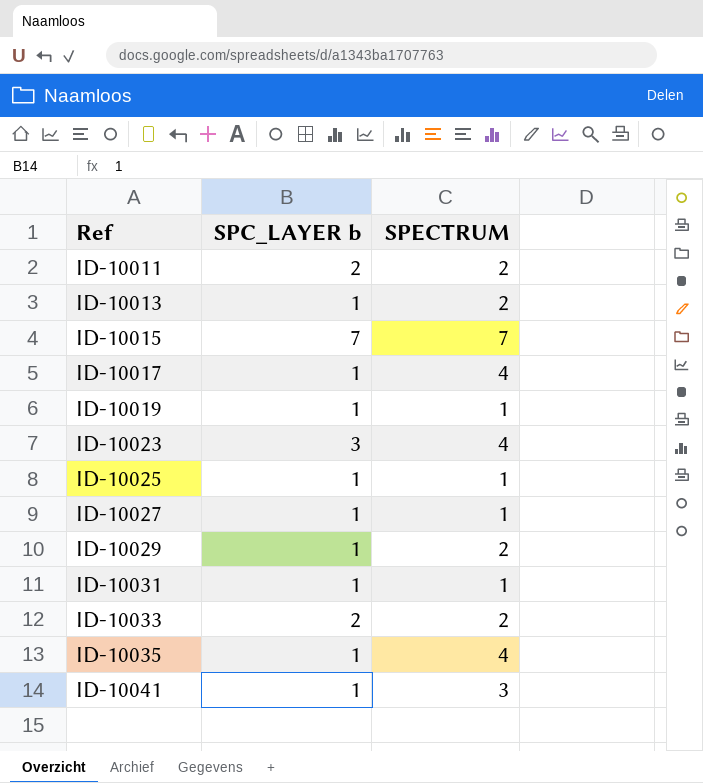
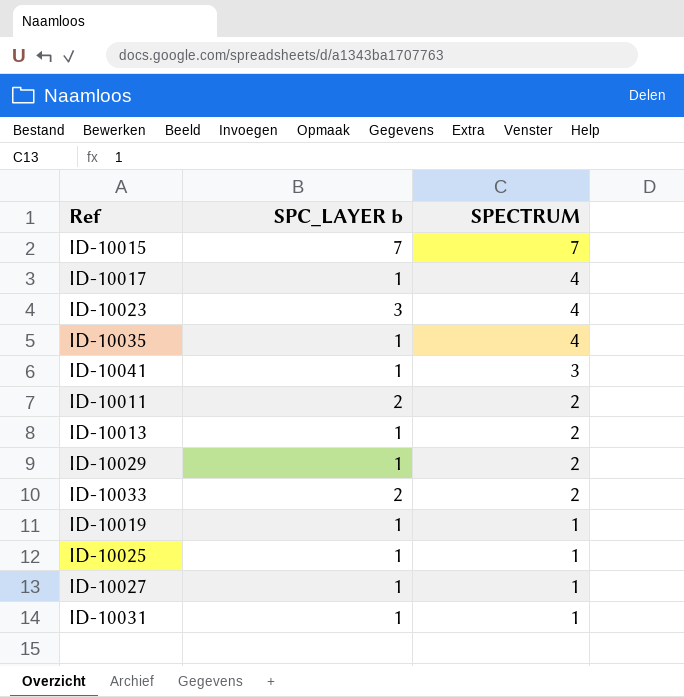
row order: Ref ascending -> SPECTRUM descending

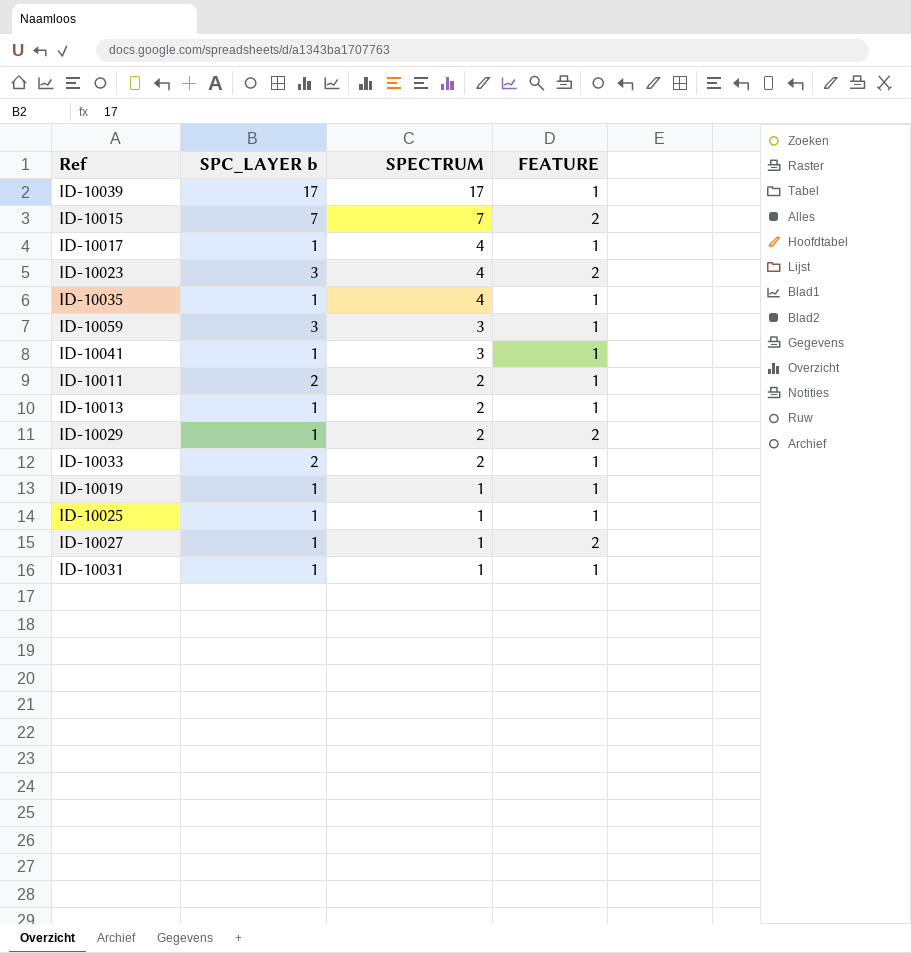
column FEATURE | position: none -> 4
row ID-10039: none -> 17 | 17 | 1
row ID-10059: none -> 3 | 3 | 1

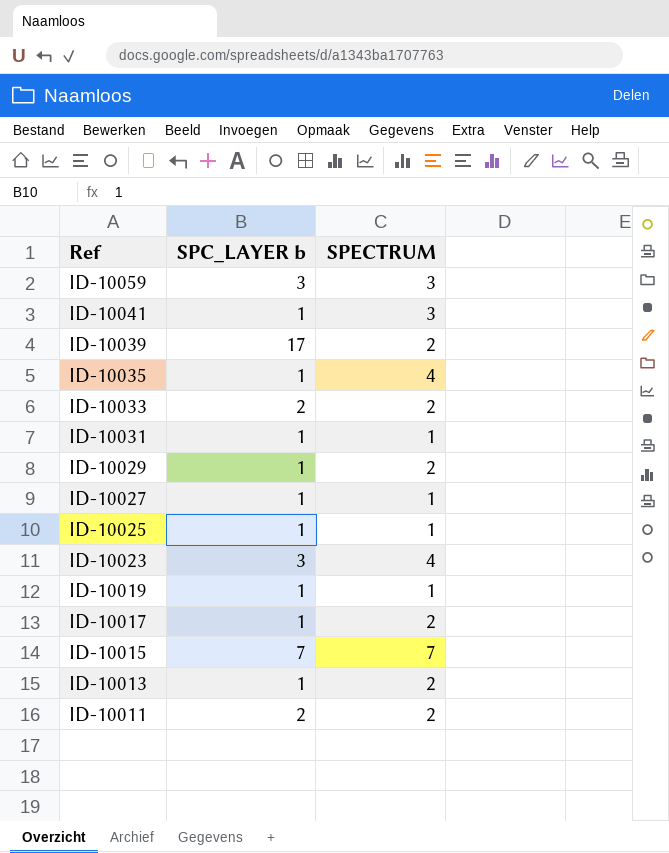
row order: SPECTRUM descending -> Ref descending
column FEATURE | position: 4 -> none
ID-10039 | SPECTRUM: 17 -> 2
ID-10017 | SPECTRUM: 4 -> 2

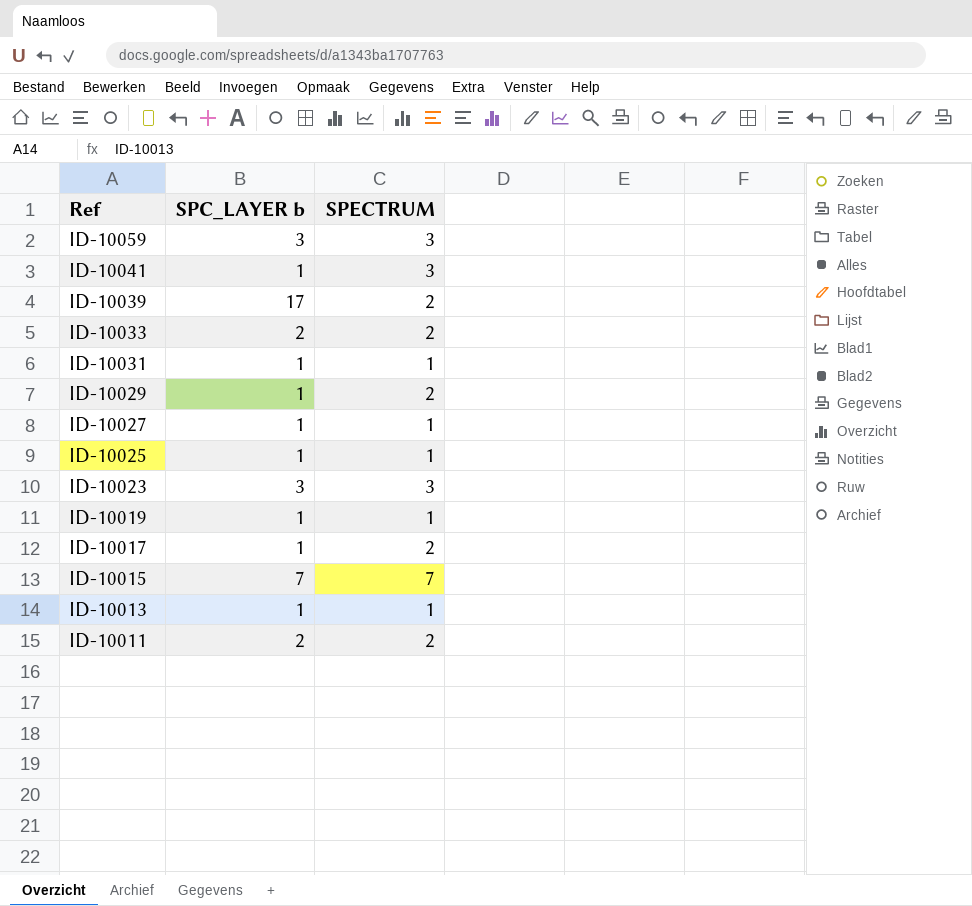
row ID-10035: 1 | 4 -> none
ID-10023 | SPECTRUM: 4 -> 3
ID-10013 | SPECTRUM: 2 -> 1

